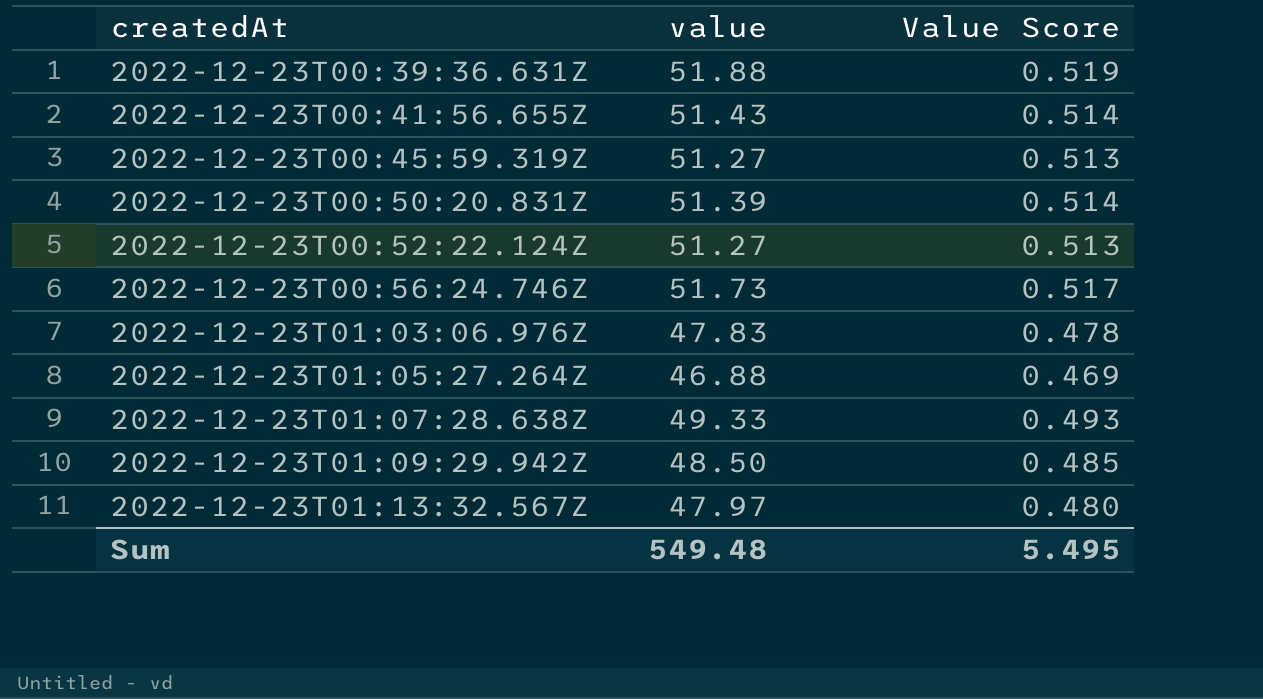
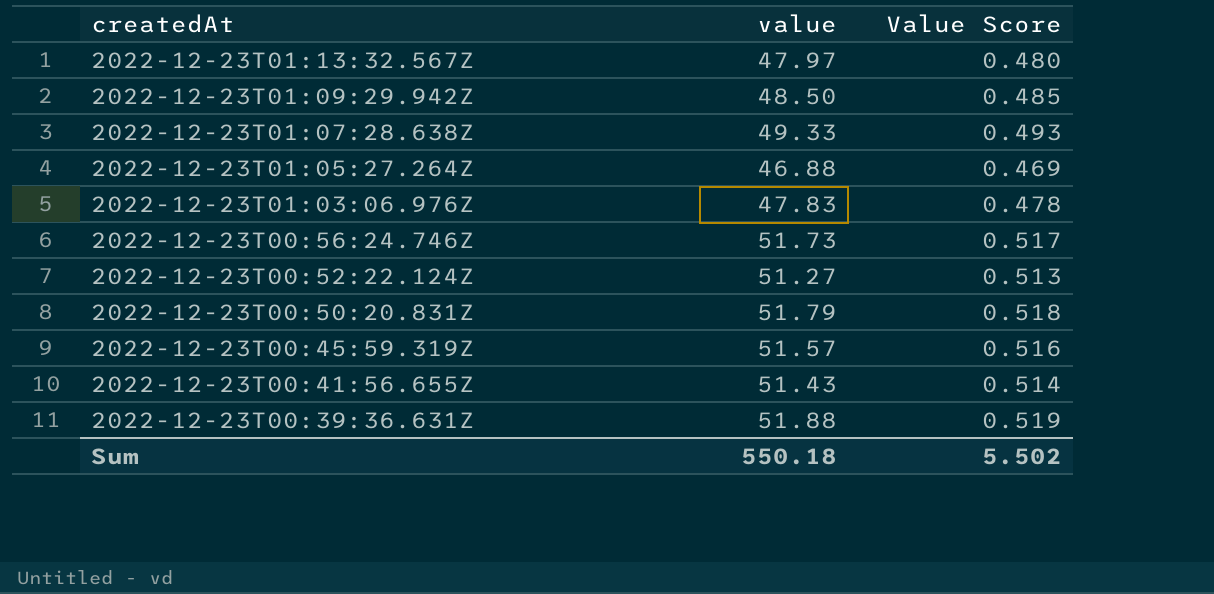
row order: createdAt ascending -> createdAt descending
2022-12-23T00:50:20.831Z | value: 51.39 -> 51.79
2022-12-23T00:50:20.831Z | Value Score: 0.514 -> 0.518
2022-12-23T00:45:59.319Z | value: 51.27 -> 51.57
2022-12-23T00:45:59.319Z | Value Score: 0.513 -> 0.516
Sum | value: 549.48 -> 550.18
Sum | Value Score: 5.495 -> 5.502

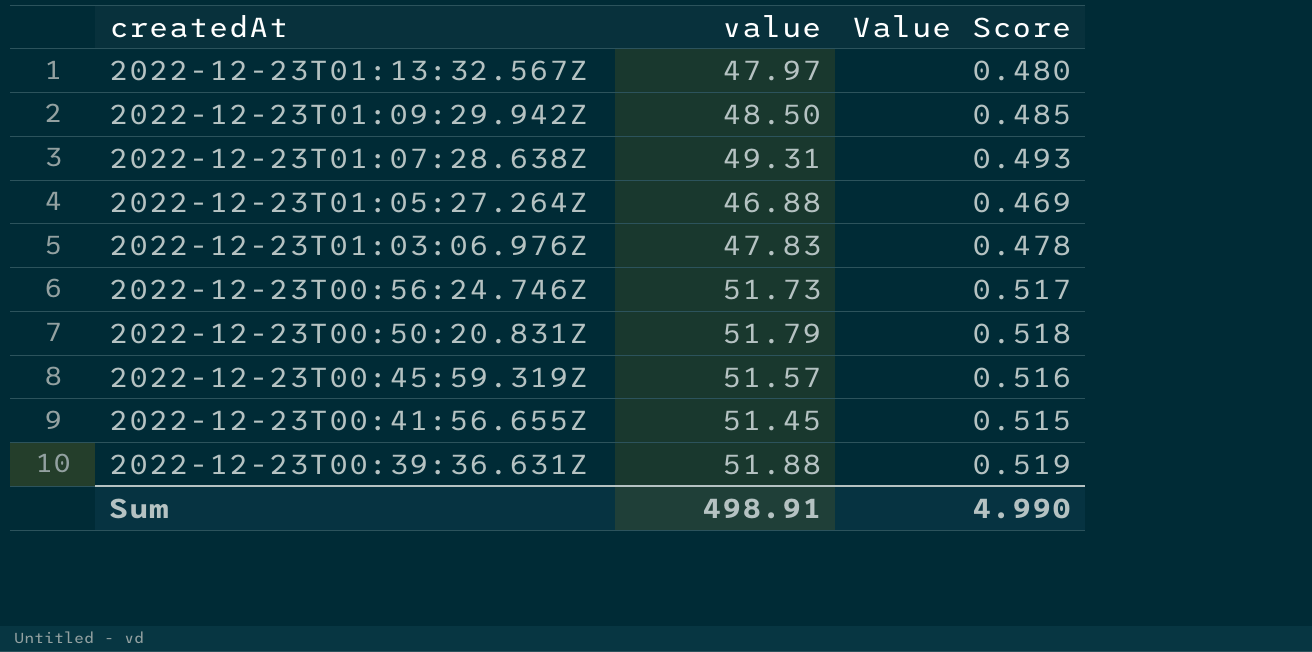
row 2022-12-23T00:52:22.124Z: 51.27 | 0.513 -> none
2022-12-23T01:07:28.638Z | value: 49.33 -> 49.31
2022-12-23T00:41:56.655Z | value: 51.43 -> 51.45
2022-12-23T00:41:56.655Z | Value Score: 0.514 -> 0.515
Sum | value: 550.18 -> 498.91
Sum | Value Score: 5.502 -> 4.990

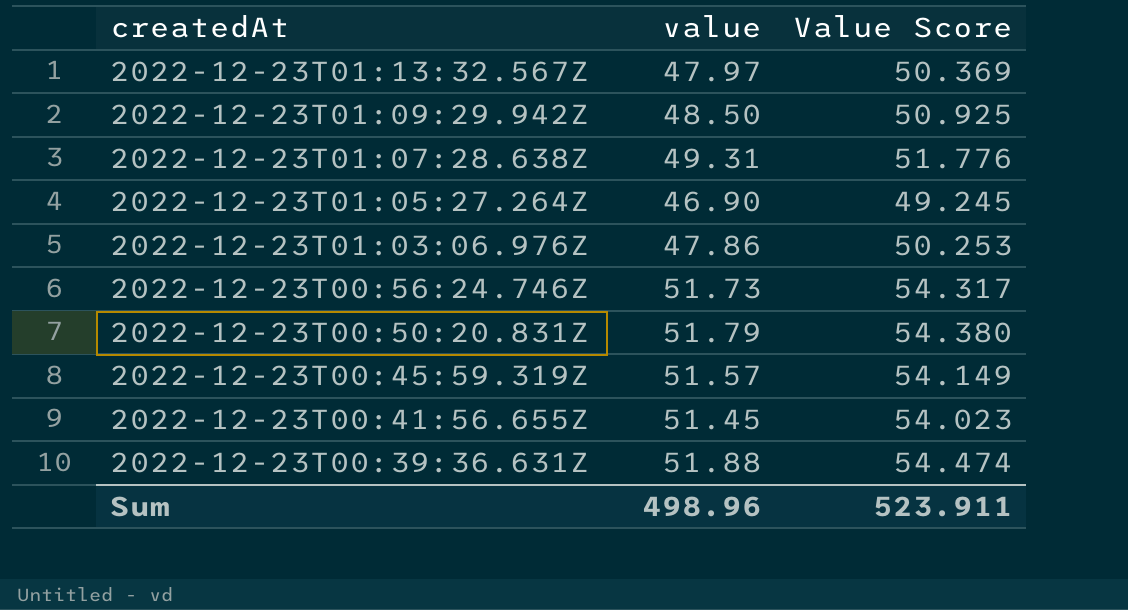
column Value Score | formula: [value] * 0.01 -> [value] * 1.05
2022-12-23T01:05:27.264Z | value: 46.88 -> 46.90
2022-12-23T01:03:06.976Z | value: 47.83 -> 47.86
Sum | value: 498.91 -> 498.96
Sum | Value Score: 4.990 -> 523.911

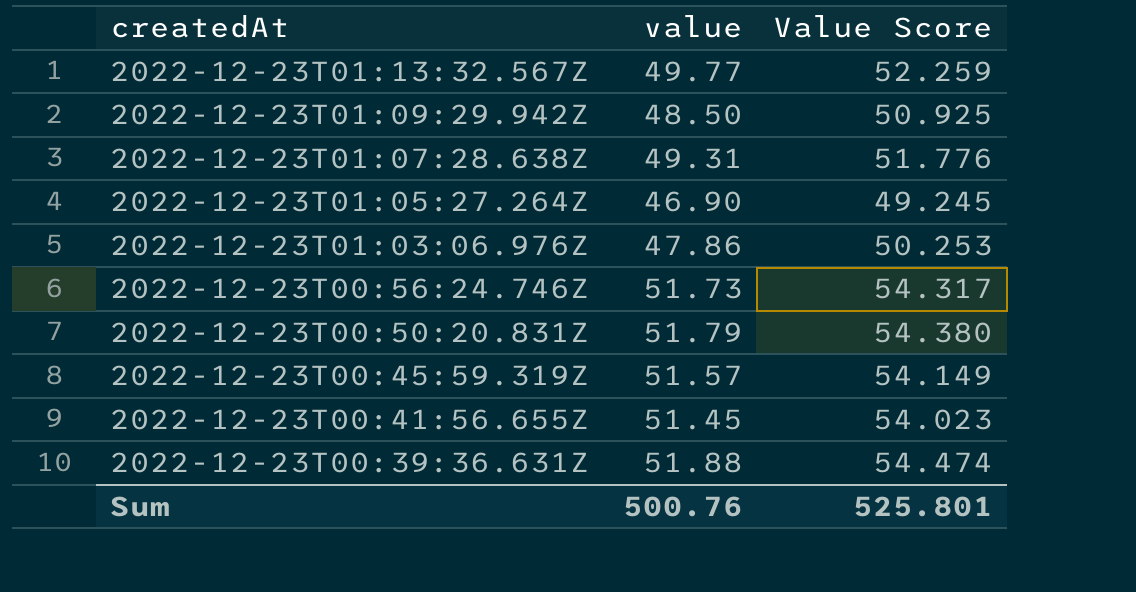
2022-12-23T01:13:32.567Z | value: 47.97 -> 49.77
2022-12-23T01:13:32.567Z | Value Score: 50.369 -> 52.259
Sum | value: 498.96 -> 500.76
Sum | Value Score: 523.911 -> 525.801

